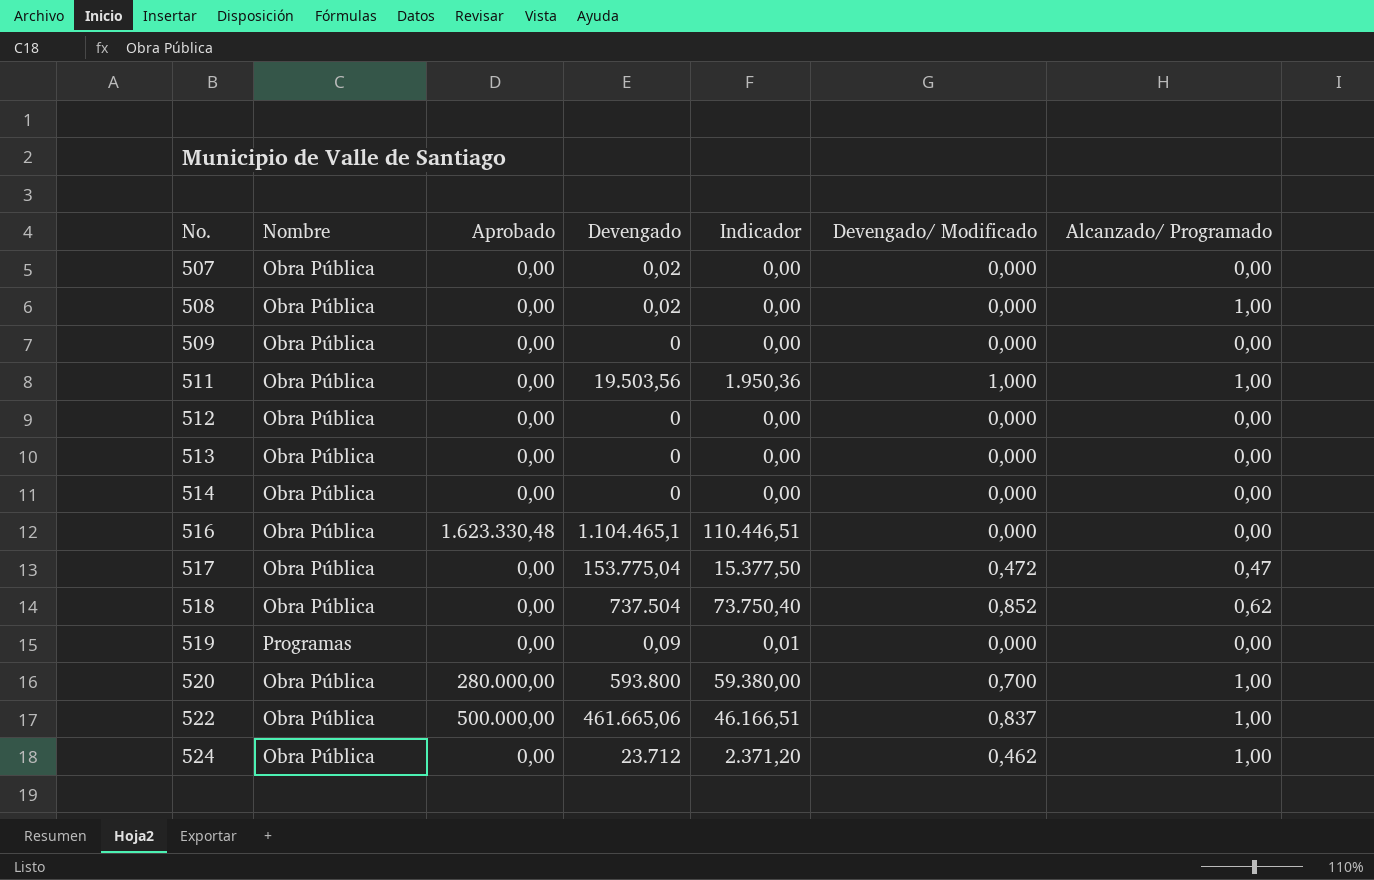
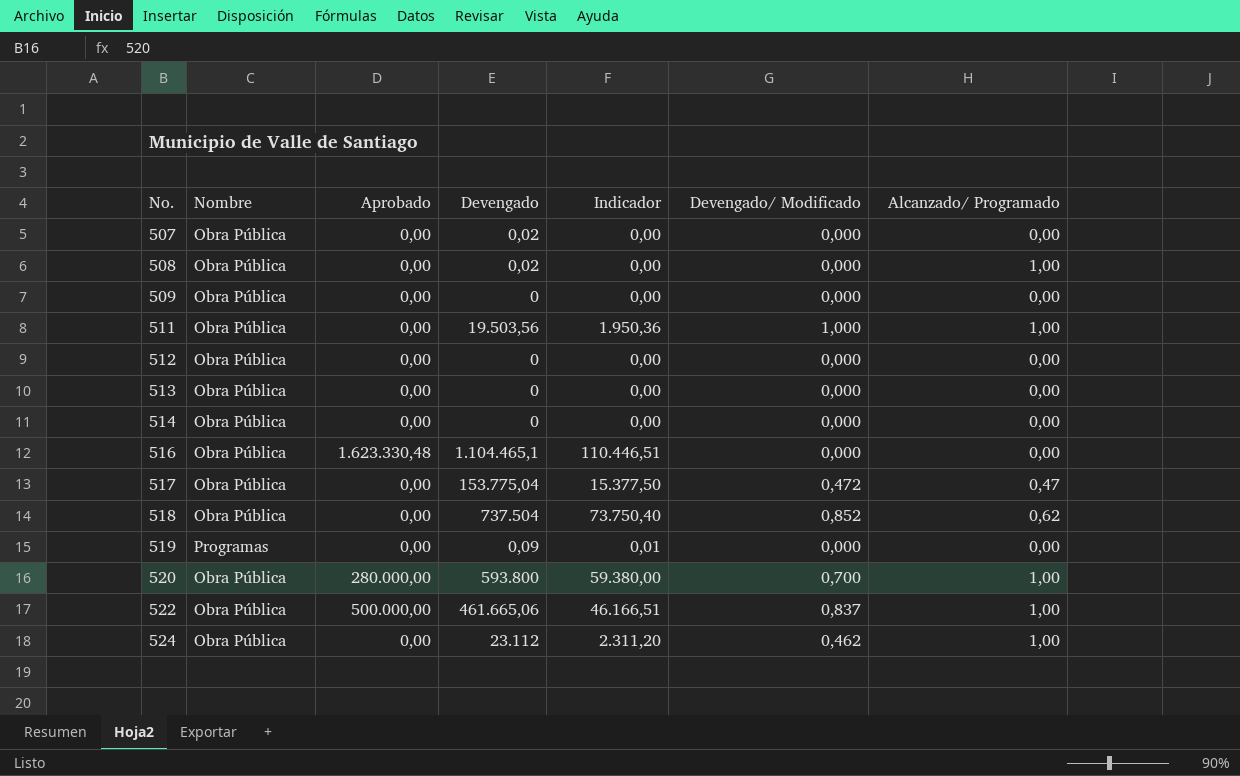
524 | Devengado: 23.712 -> 23.112
524 | Indicador: 2.371,20 -> 2.311,20

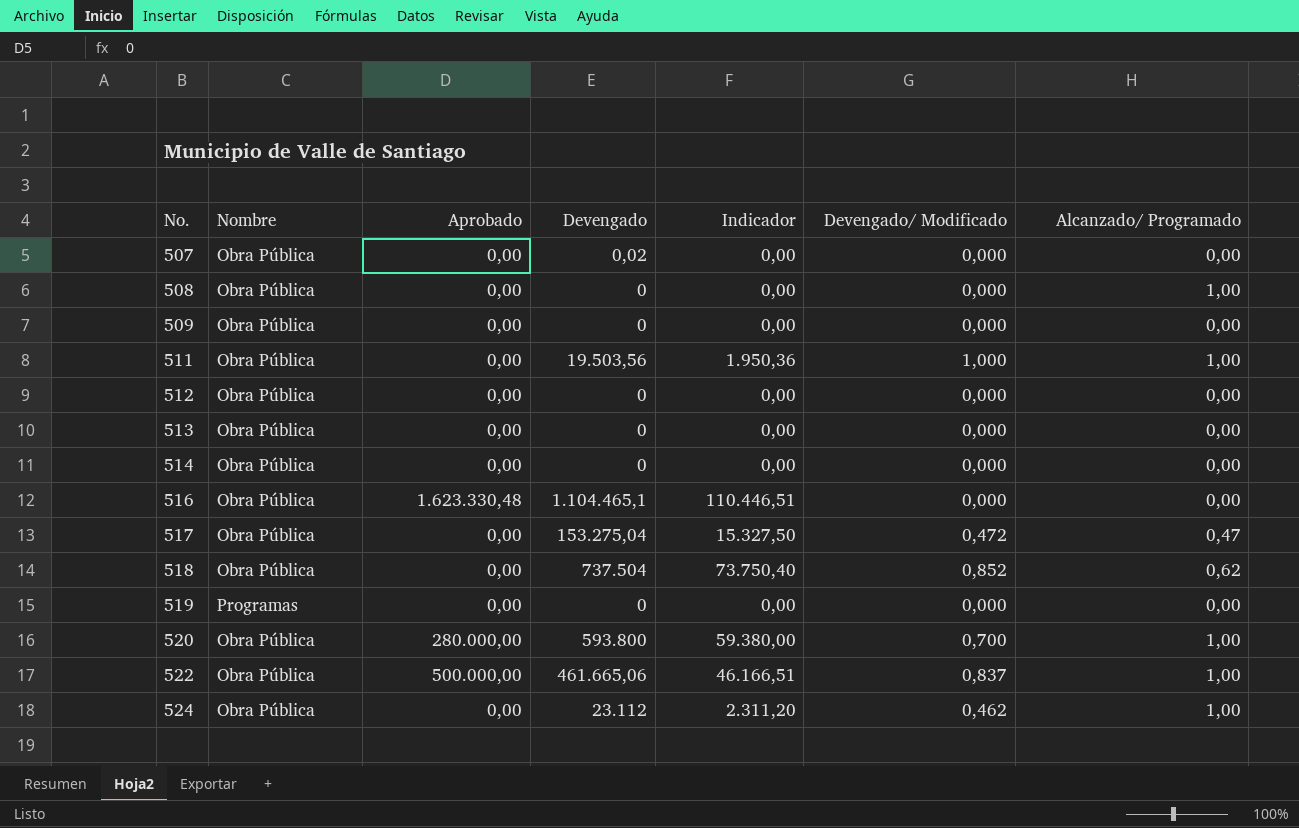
508 | Devengado: 0,02 -> 0
517 | Devengado: 153.775,04 -> 153.275,04
517 | Indicador: 15.377,50 -> 15.327,50
519 | Devengado: 0,09 -> 0
519 | Indicador: 0,01 -> 0,00

